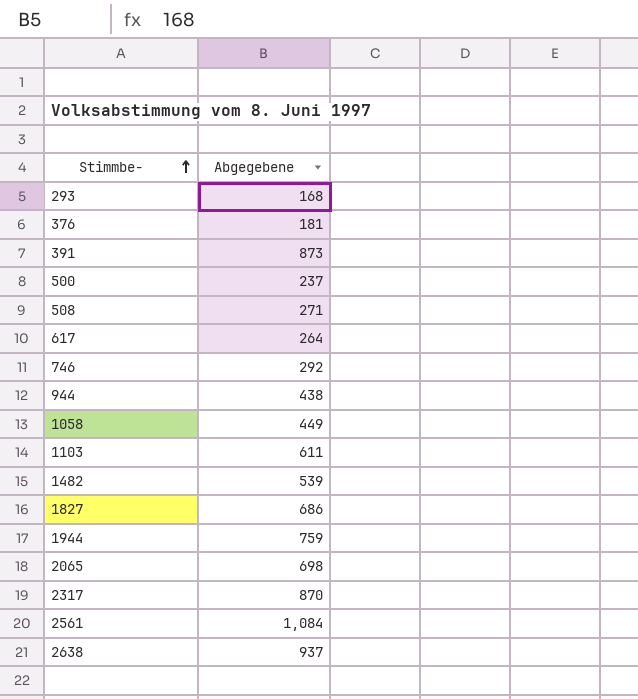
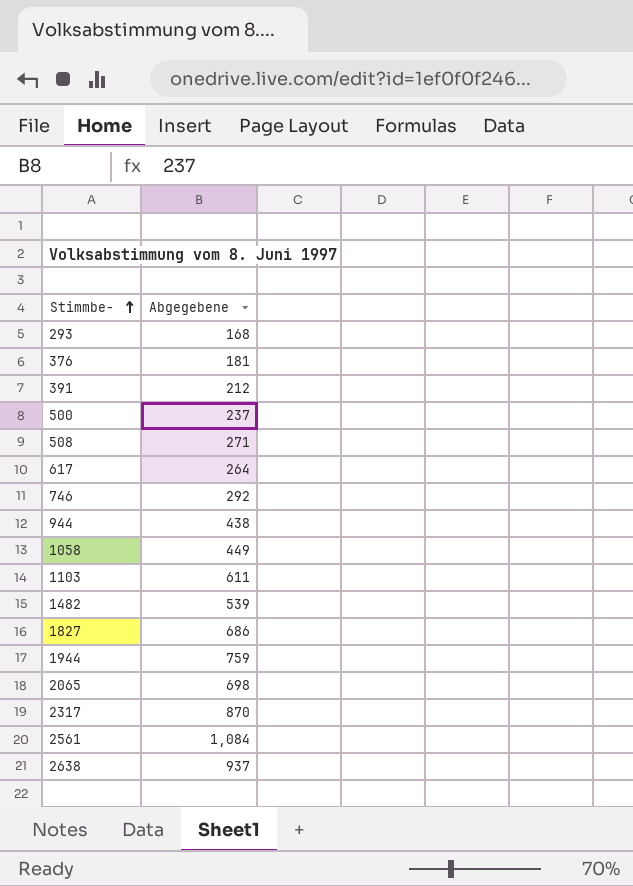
391 | Abgegebene: 873 -> 212

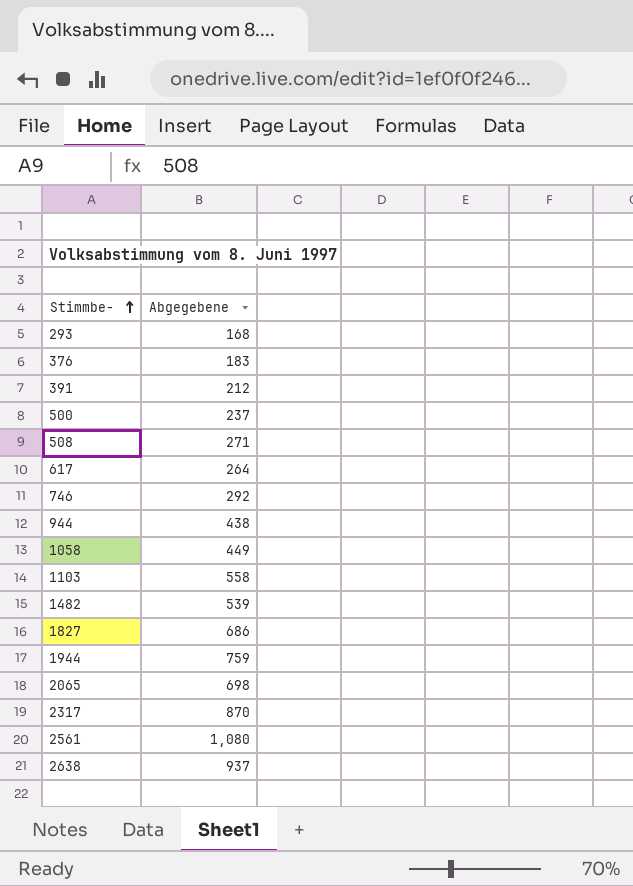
376 | Abgegebene: 181 -> 183
1103 | Abgegebene: 611 -> 558
2561 | Abgegebene: 1,084 -> 1,080

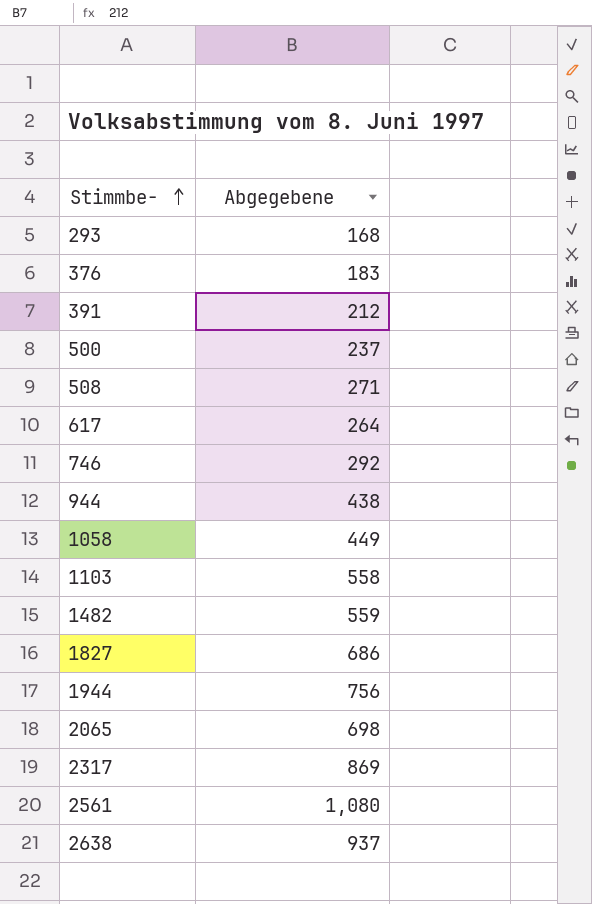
1482 | Abgegebene: 539 -> 559
1944 | Abgegebene: 759 -> 756
2317 | Abgegebene: 870 -> 869

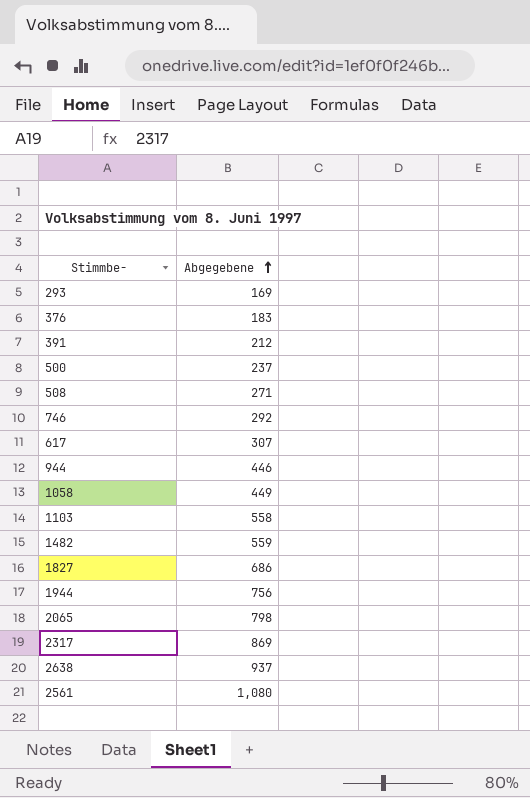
row order: Stimmbe- ascending -> Abgegebene ascending
293 | Abgegebene: 168 -> 169
617 | Abgegebene: 264 -> 307
944 | Abgegebene: 438 -> 446
2065 | Abgegebene: 698 -> 798

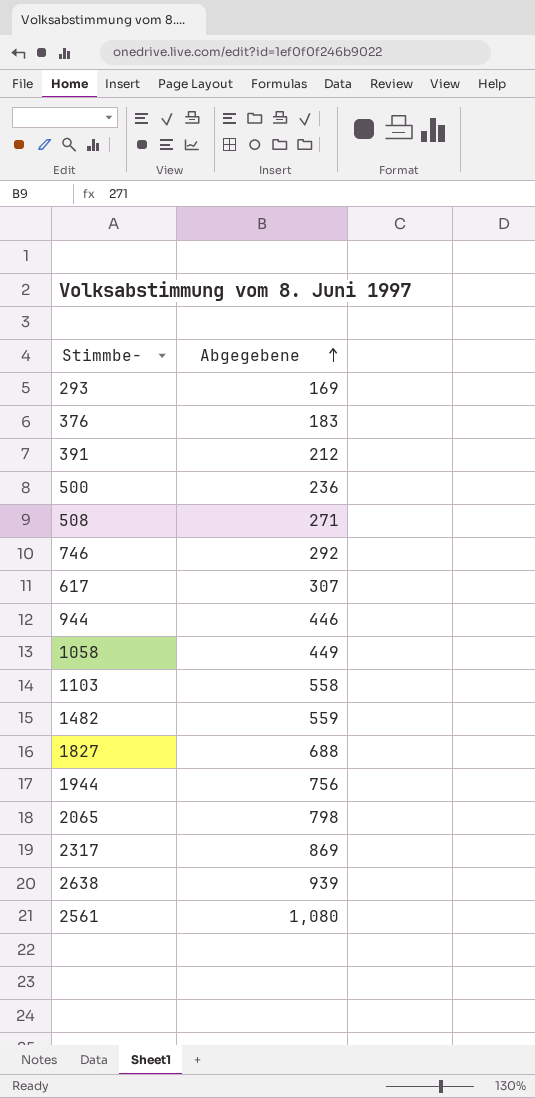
500 | Abgegebene: 237 -> 236
1827 | Abgegebene: 686 -> 688
2638 | Abgegebene: 937 -> 939

